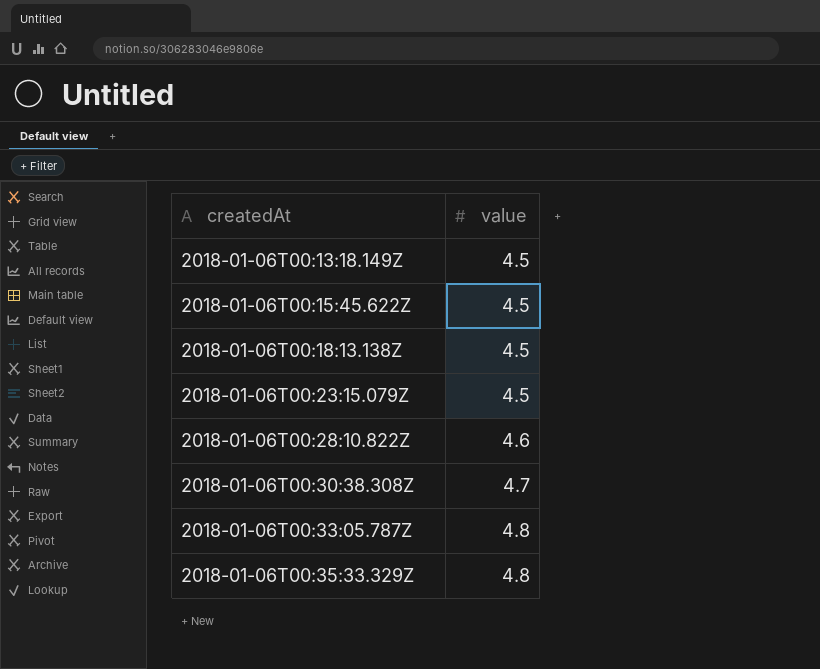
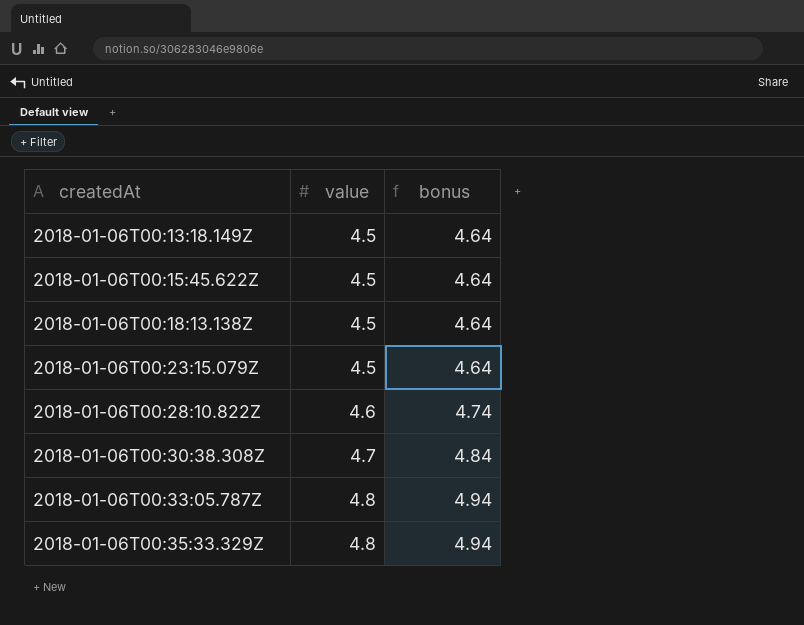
column bonus | formula: none -> [value] * 1.03

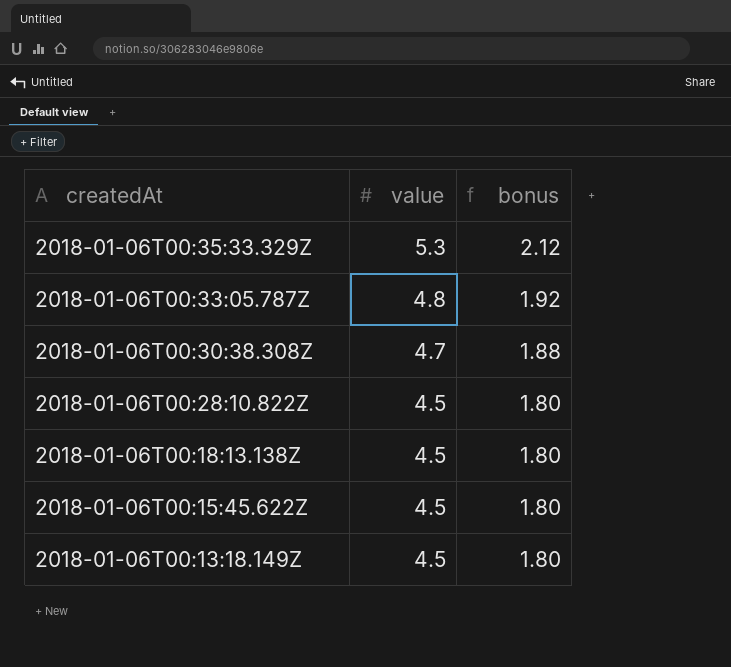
row order: createdAt ascending -> createdAt descending
column bonus | formula: [value] * 1.03 -> [value] * 0.4
row 2018-01-06T00:23:15.079Z: 4.5 | 4.64 -> none
2018-01-06T00:35:33.329Z | value: 4.8 -> 5.3
2018-01-06T00:28:10.822Z | value: 4.6 -> 4.5

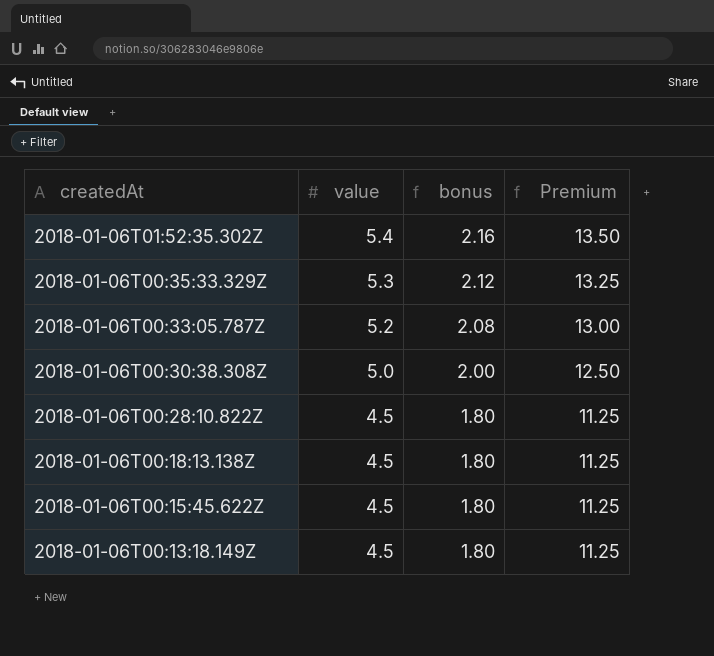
column Premium | formula: none -> [value] * 2.5
row 2018-01-06T01:52:35.302Z: none -> 5.4 | 2.16 | 13.50
2018-01-06T00:33:05.787Z | value: 4.8 -> 5.2
2018-01-06T00:33:05.787Z | bonus: 1.92 -> 2.08
2018-01-06T00:30:38.308Z | value: 4.7 -> 5.0
2018-01-06T00:30:38.308Z | bonus: 1.88 -> 2.00

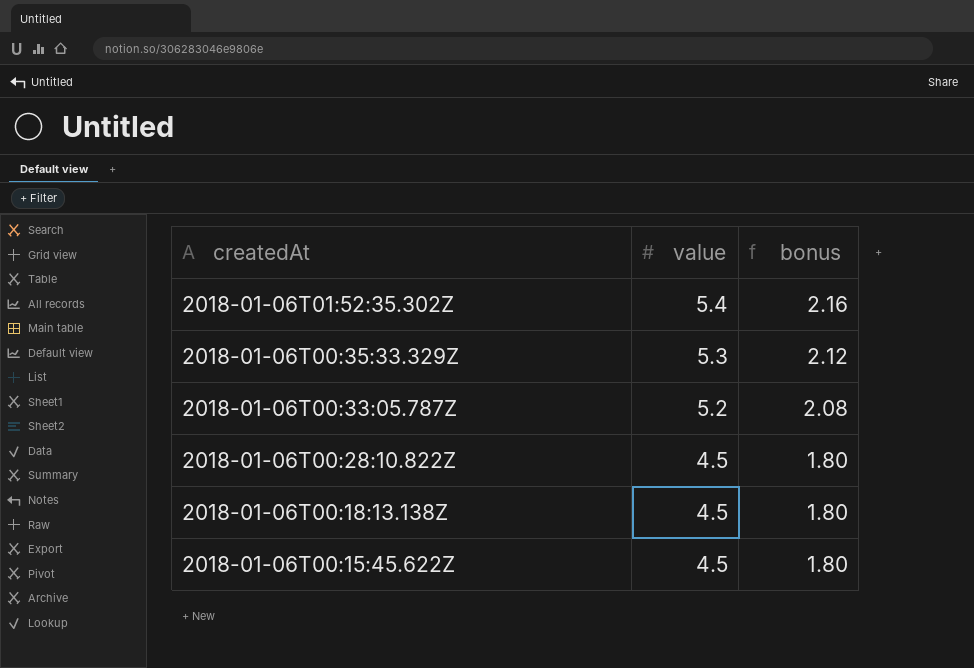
column Premium | formula: [value] * 2.5 -> none
row 2018-01-06T00:30:38.308Z: 5.0 | 2.00 | 12.50 -> none
row 2018-01-06T00:13:18.149Z: 4.5 | 1.80 | 11.25 -> none

